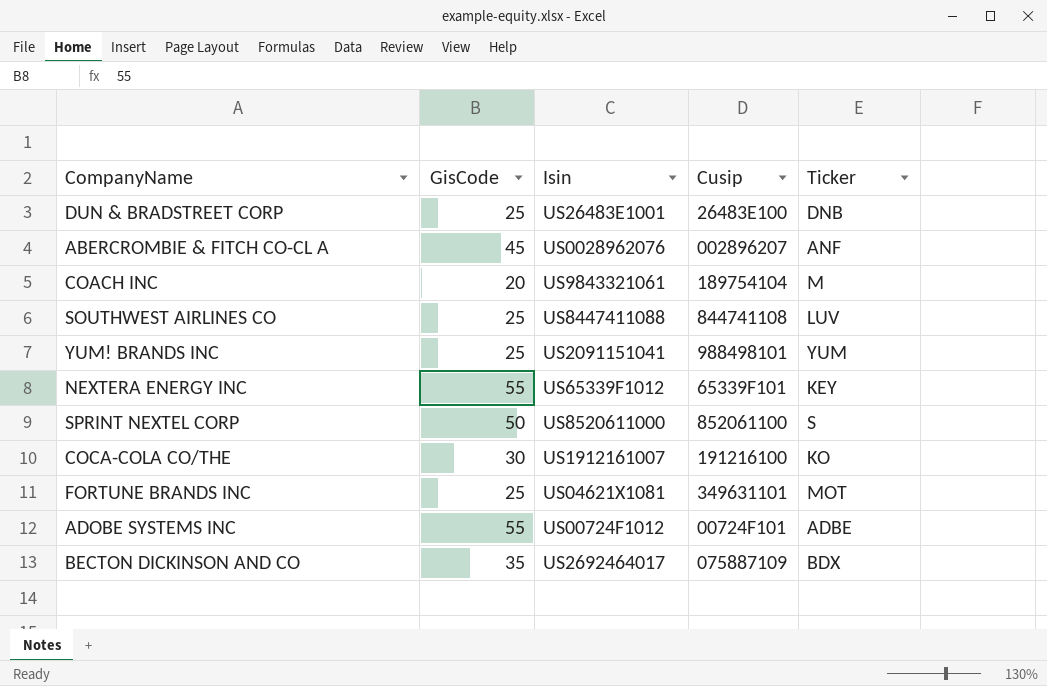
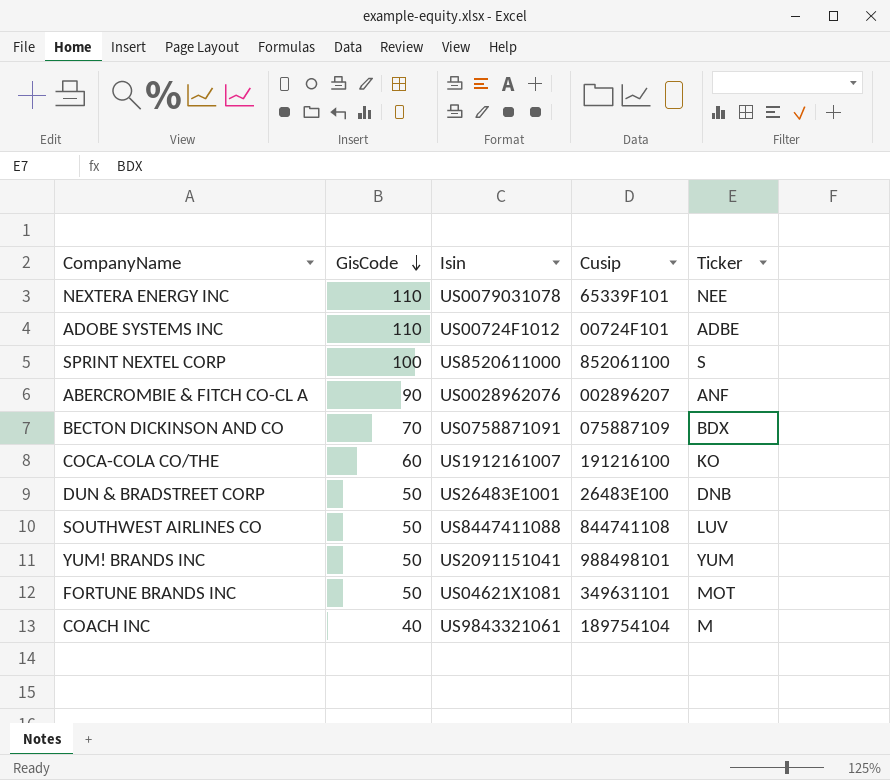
row order: none -> GisCode descending
NEXTERA ENERGY INC | GisCode: 55 -> 110
NEXTERA ENERGY INC | Isin: US65339F1012 -> US0079031078
NEXTERA ENERGY INC | Ticker: KEY -> NEE
ADOBE SYSTEMS INC | GisCode: 55 -> 110
SPRINT NEXTEL CORP | GisCode: 50 -> 100
ABERCROMBIE & FITCH CO-CL A | GisCode: 45 -> 90
BECTON DICKINSON AND CO | GisCode: 35 -> 70
BECTON DICKINSON AND CO | Isin: US2692464017 -> US0758871091
COCA-COLA CO/THE | GisCode: 30 -> 60
DUN & BRADSTREET CORP | GisCode: 25 -> 50
SOUTHWEST AIRLINES CO | GisCode: 25 -> 50
YUM! BRANDS INC | GisCode: 25 -> 50
FORTUNE BRANDS INC | GisCode: 25 -> 50
COACH INC | GisCode: 20 -> 40

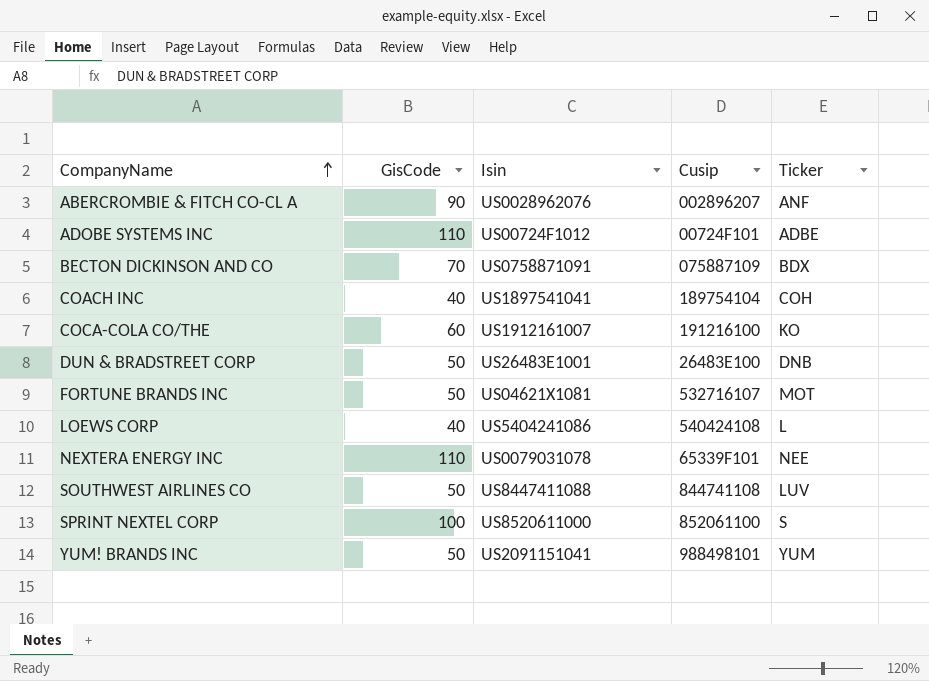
row order: GisCode descending -> CompanyName ascending
COACH INC | Isin: US9843321061 -> US1897541041
COACH INC | Ticker: M -> COH
FORTUNE BRANDS INC | Cusip: 349631101 -> 532716107
row LOEWS CORP: none -> 40 | US5404241086 | 540424108 | L

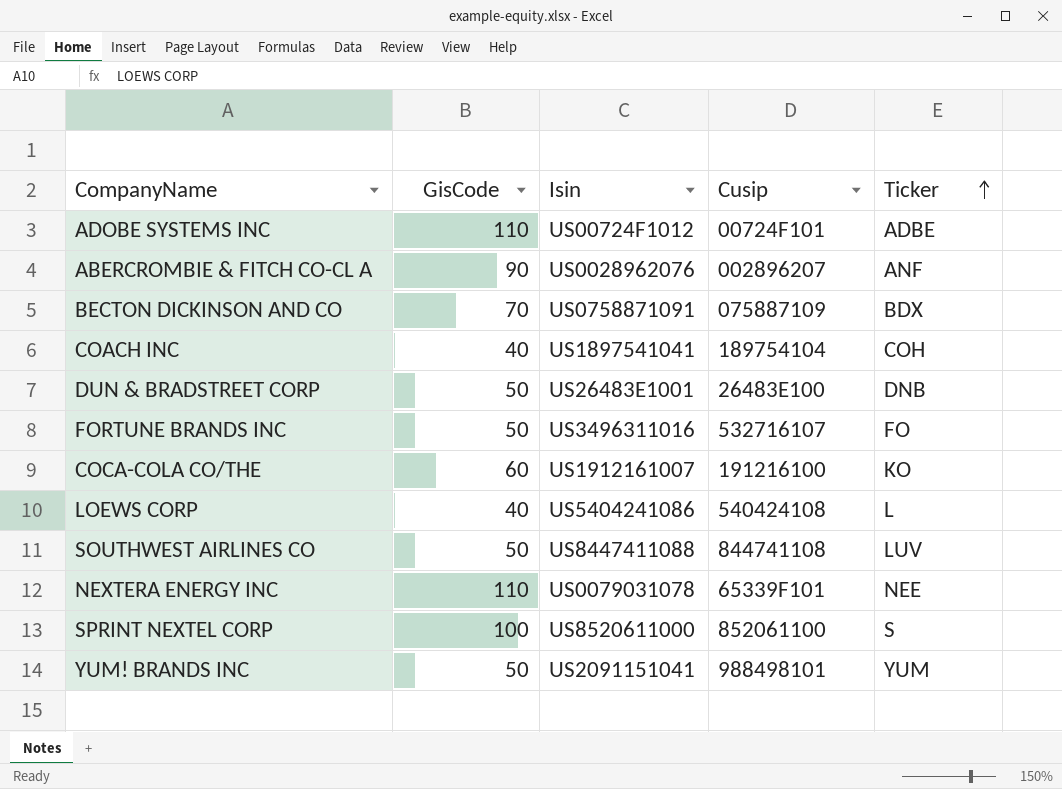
row order: CompanyName ascending -> Ticker ascending
FORTUNE BRANDS INC | Isin: US04621X1081 -> US3496311016
FORTUNE BRANDS INC | Ticker: MOT -> FO

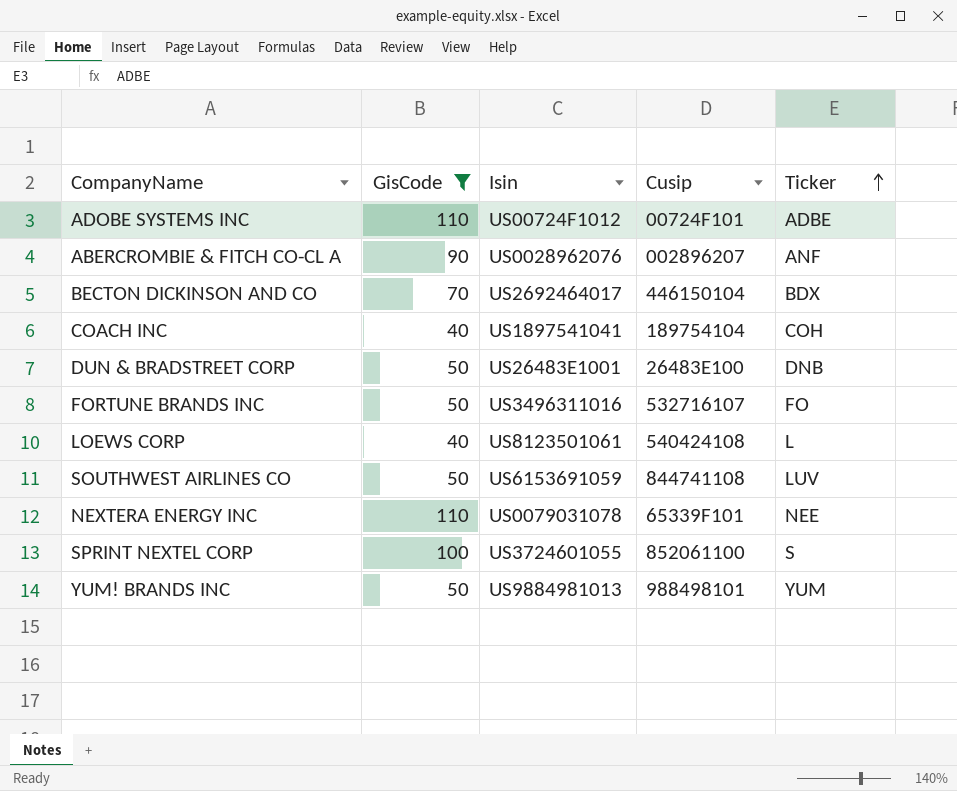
filter: none -> GisCode != 60
BECTON DICKINSON AND CO | Isin: US0758871091 -> US2692464017
BECTON DICKINSON AND CO | Cusip: 075887109 -> 446150104
LOEWS CORP | Isin: US5404241086 -> US8123501061
SOUTHWEST AIRLINES CO | Isin: US8447411088 -> US6153691059
SPRINT NEXTEL CORP | Isin: US8520611000 -> US3724601055
YUM! BRANDS INC | Isin: US2091151041 -> US9884981013

